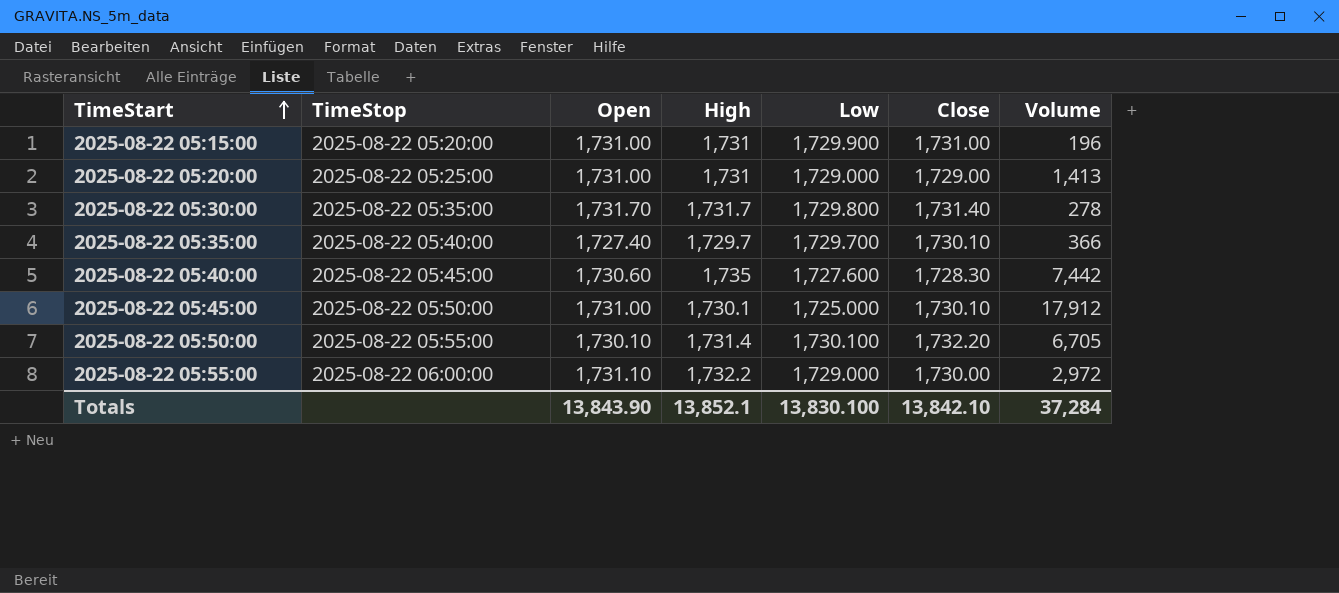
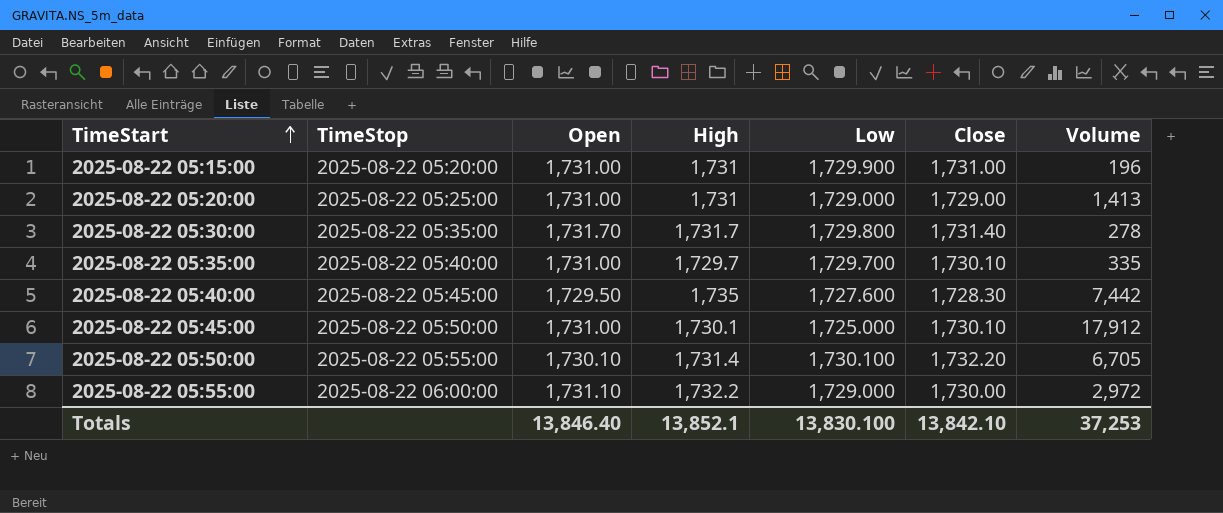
2025-08-22 05:35:00 | Open: 1,727.40 -> 1,731.00
2025-08-22 05:35:00 | Volume: 366 -> 335
2025-08-22 05:40:00 | Open: 1,730.60 -> 1,729.50
Totals | Open: 13,843.90 -> 13,846.40
Totals | Volume: 37,284 -> 37,253

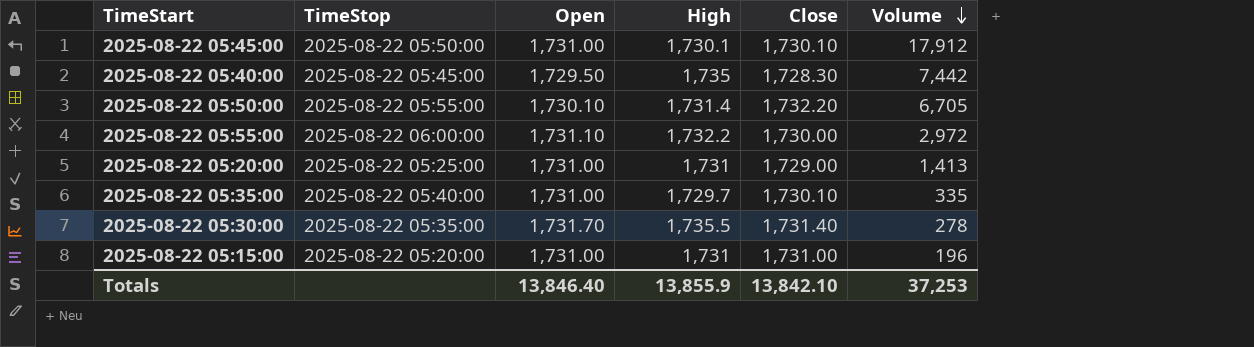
row order: TimeStart ascending -> Volume descending
column Low | position: 5 -> none
2025-08-22 05:30:00 | High: 1,731.7 -> 1,735.5
Totals | High: 13,852.1 -> 13,855.9

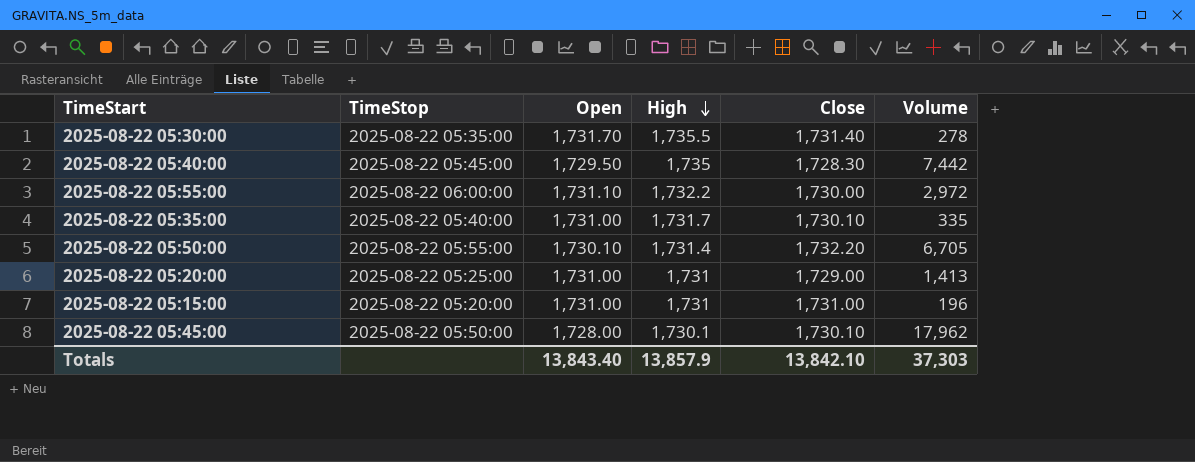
row order: Volume descending -> High descending
2025-08-22 05:35:00 | High: 1,729.7 -> 1,731.7
2025-08-22 05:45:00 | Open: 1,731.00 -> 1,728.00
2025-08-22 05:45:00 | Volume: 17,912 -> 17,962
Totals | Open: 13,846.40 -> 13,843.40
Totals | High: 13,855.9 -> 13,857.9
Totals | Volume: 37,253 -> 37,303

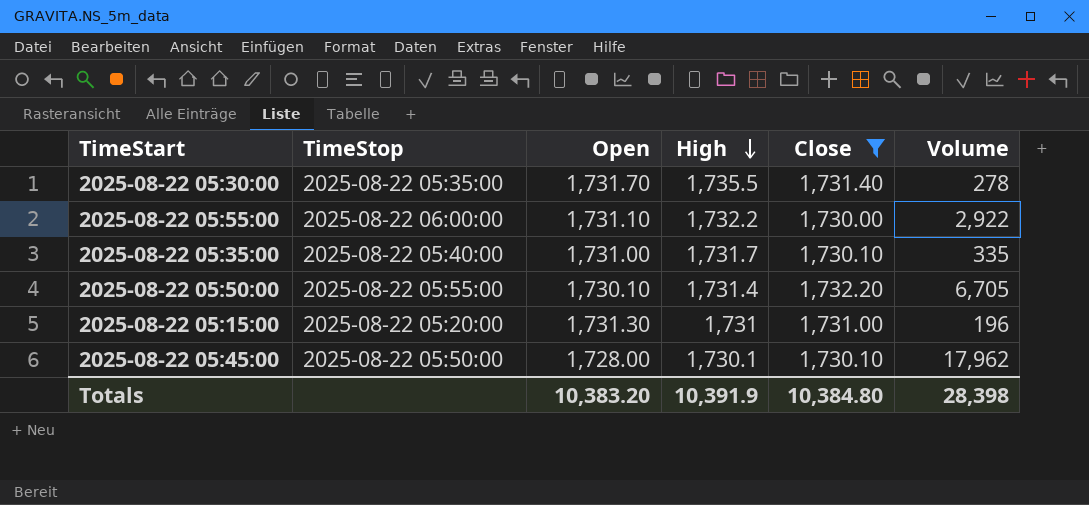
filter: none -> Close >= 1,730.00
2025-08-22 05:55:00 | Volume: 2,972 -> 2,922
2025-08-22 05:15:00 | Open: 1,731.00 -> 1,731.30
Totals | Open: 13,843.40 -> 10,383.20
Totals | High: 13,857.9 -> 10,391.9
Totals | Close: 13,842.10 -> 10,384.80
Totals | Volume: 37,303 -> 28,398

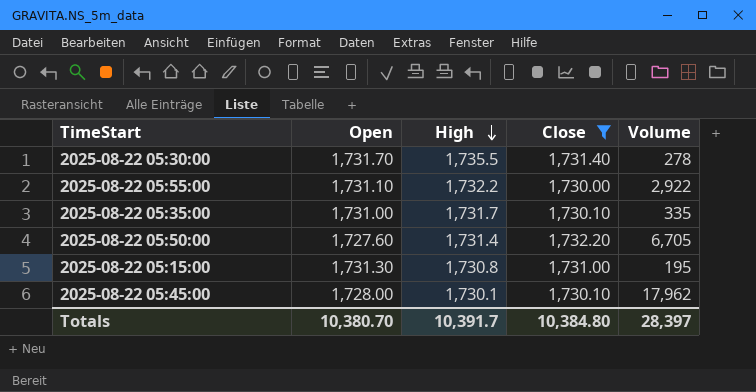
column TimeStop | position: 2 -> none
2025-08-22 05:50:00 | Open: 1,730.10 -> 1,727.60
2025-08-22 05:15:00 | High: 1,731 -> 1,730.8
2025-08-22 05:15:00 | Volume: 196 -> 195
Totals | Open: 10,383.20 -> 10,380.70
Totals | High: 10,391.9 -> 10,391.7
Totals | Volume: 28,398 -> 28,397

